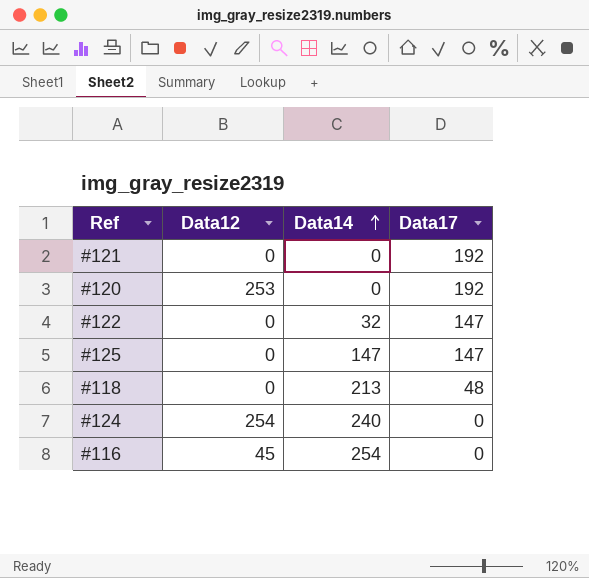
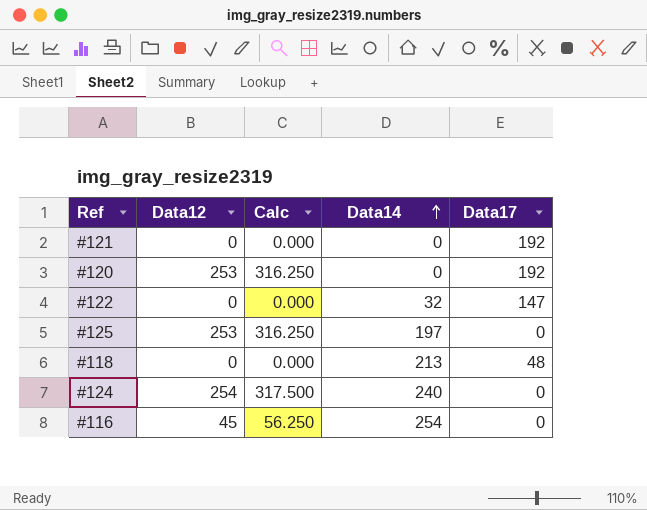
column Calc | formula: none -> [Data12] * 1.25
#125 | Data12: 0 -> 253
#125 | Data14: 147 -> 197
#125 | Data17: 147 -> 0

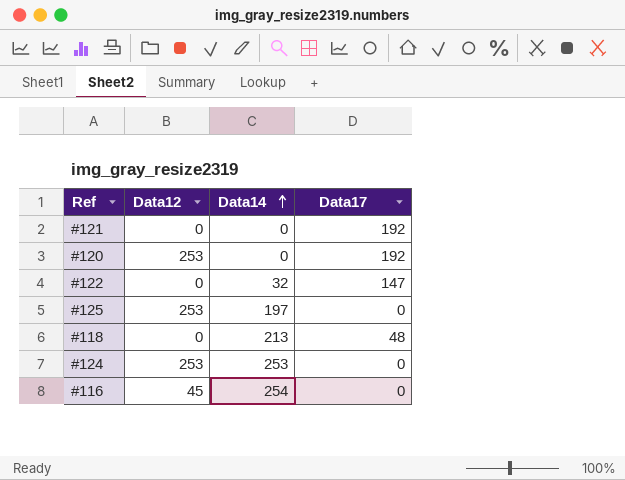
column Calc | formula: [Data12] * 1.25 -> none
#124 | Data12: 254 -> 253
#124 | Data14: 240 -> 253

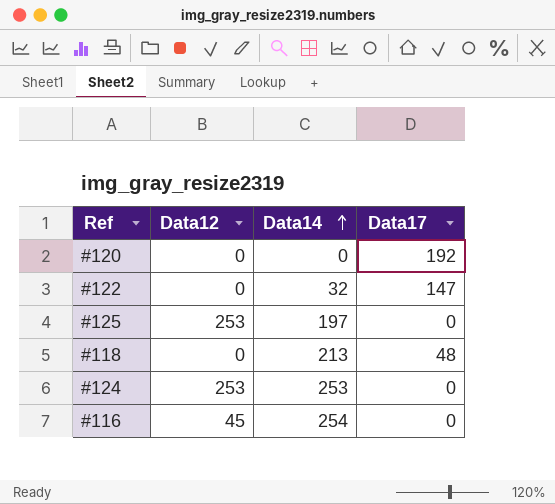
row #121: 0 | 0 | 192 -> none
#120 | Data12: 253 -> 0

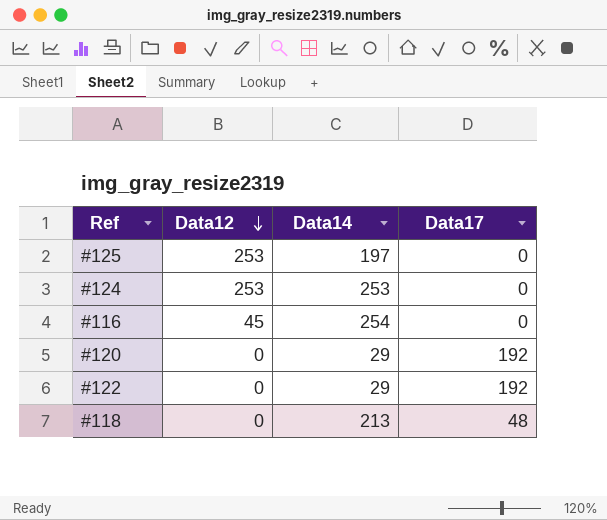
row order: Data14 ascending -> Data12 descending
#120 | Data14: 0 -> 29
#122 | Data14: 32 -> 29
#122 | Data17: 147 -> 192

